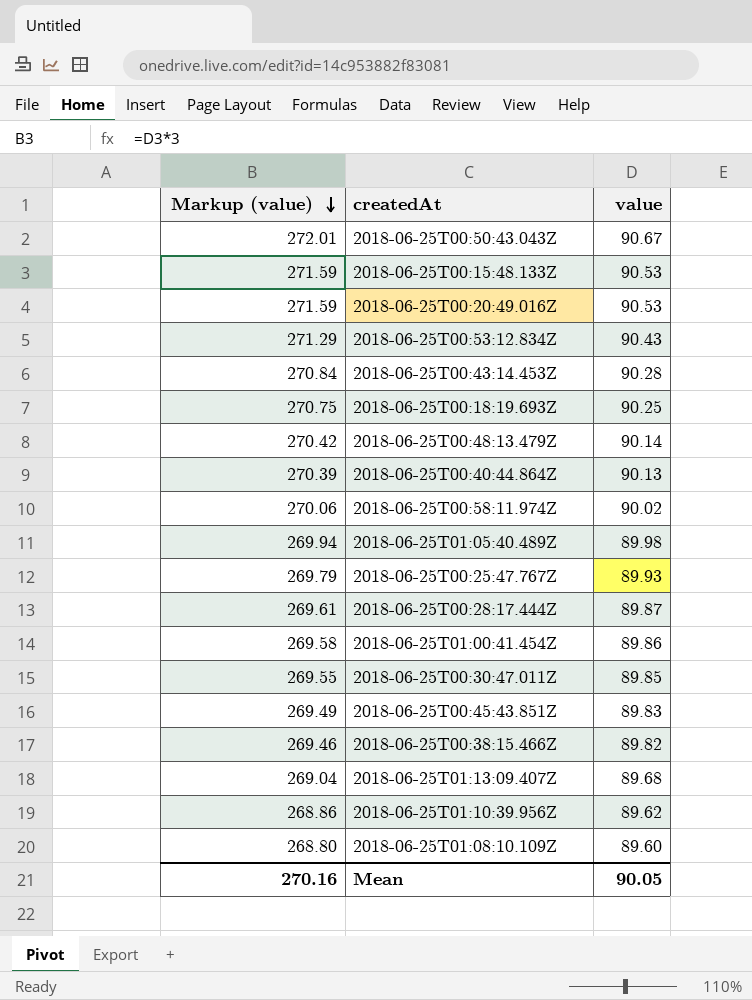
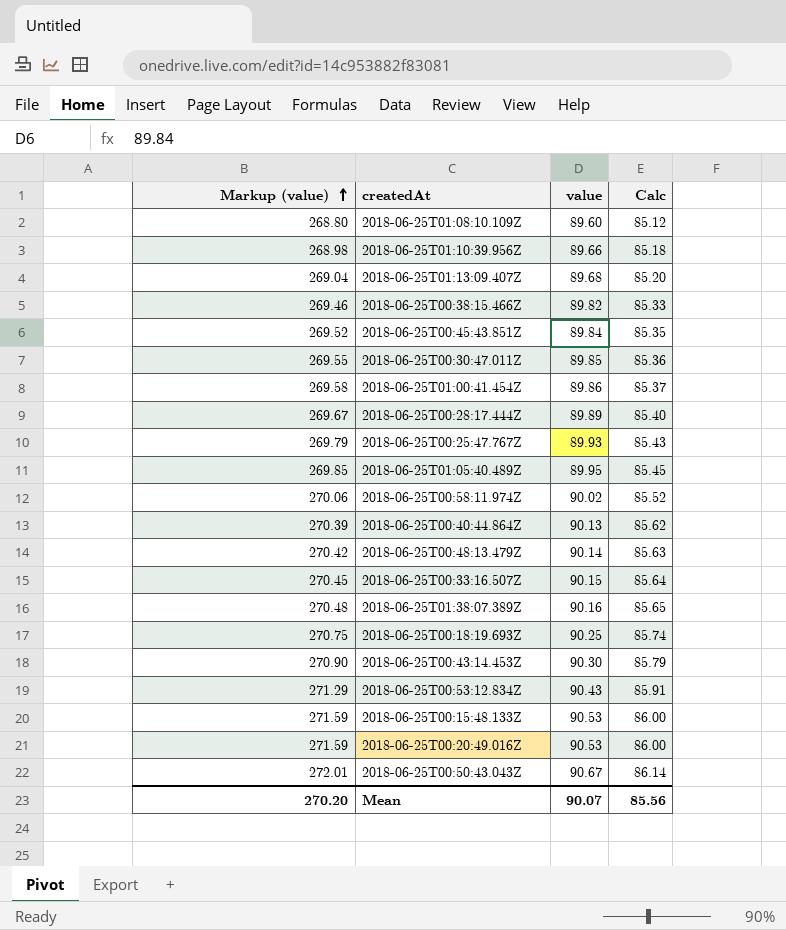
row order: Markup (value) descending -> Markup (value) ascending
column Calc | formula: none -> [value] * 0.95
2018-06-25T01:10:39.956Z | Markup (value): 268.86 -> 268.98
2018-06-25T01:10:39.956Z | value: 89.62 -> 89.66
2018-06-25T00:45:43.851Z | Markup (value): 269.49 -> 269.52
2018-06-25T00:45:43.851Z | value: 89.83 -> 89.84
2018-06-25T00:28:17.444Z | Markup (value): 269.61 -> 269.67
2018-06-25T00:28:17.444Z | value: 89.87 -> 89.89
2018-06-25T01:05:40.489Z | Markup (value): 269.94 -> 269.85
2018-06-25T01:05:40.489Z | value: 89.98 -> 89.95
row 2018-06-25T00:33:16.507Z: none -> 270.45 | 90.15 | 85.64
row 2018-06-25T01:38:07.389Z: none -> 270.48 | 90.16 | 85.65
2018-06-25T00:43:14.453Z | Markup (value): 270.84 -> 270.90
2018-06-25T00:43:14.453Z | value: 90.28 -> 90.30
Mean | Markup (value): 270.16 -> 270.20
Mean | value: 90.05 -> 90.07

